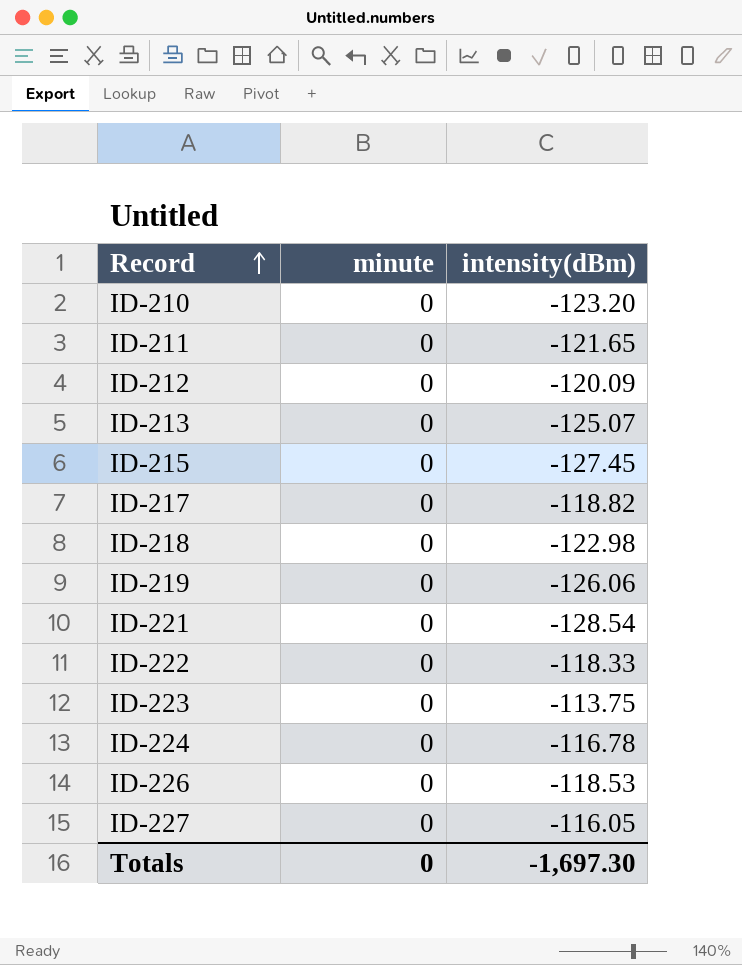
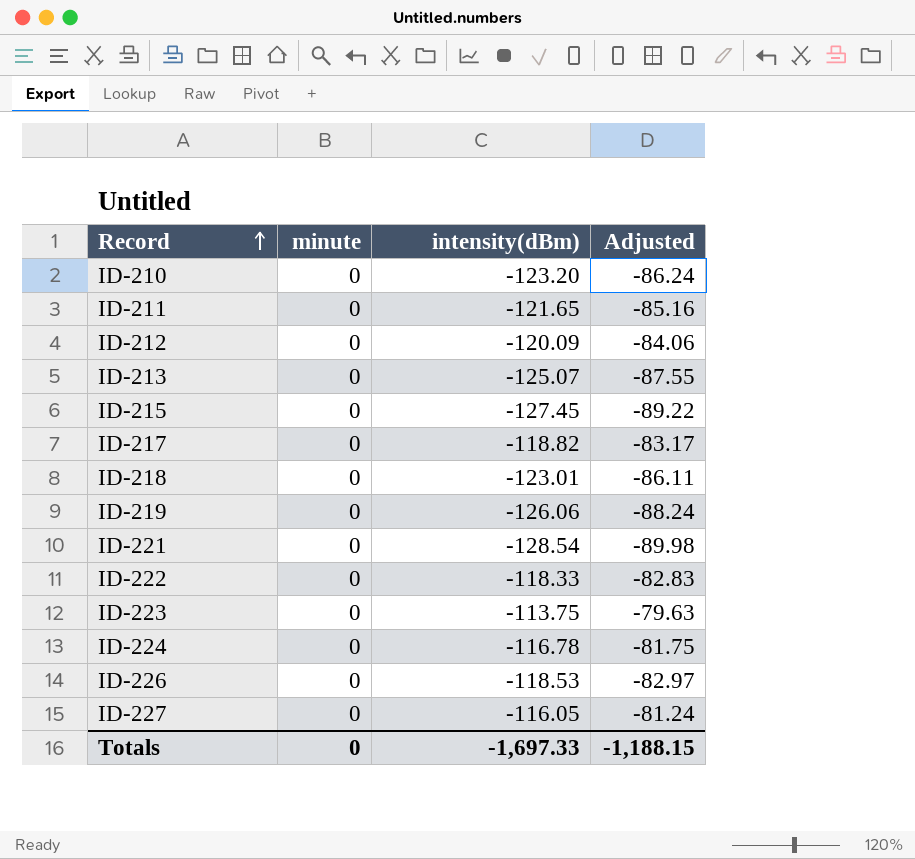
column Adjusted | formula: none -> [intensity(dBm)] * 0.7
ID-218 | intensity(dBm): -122.98 -> -123.01
Totals | intensity(dBm): -1,697.30 -> -1,697.33

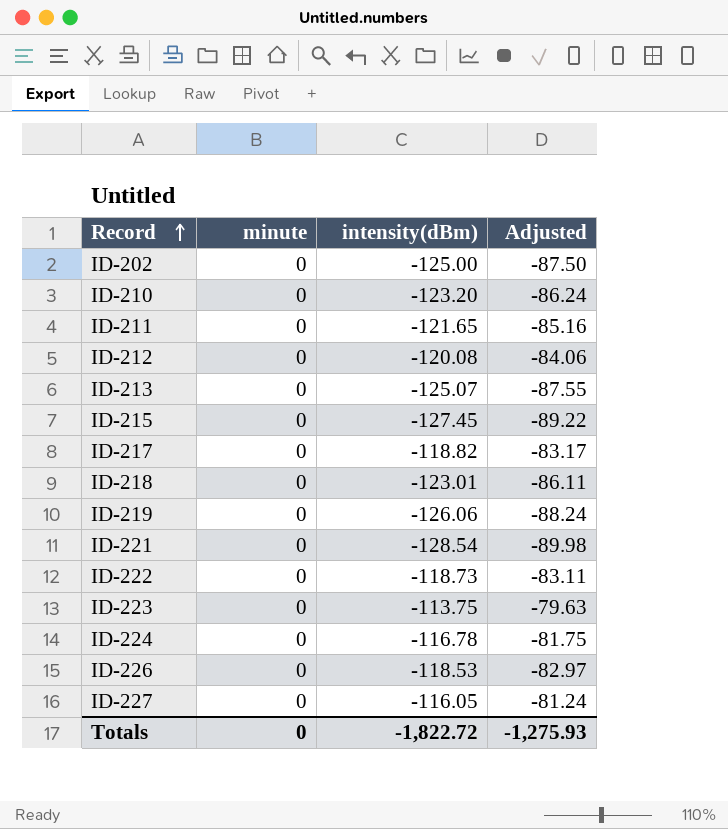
row ID-202: none -> 0 | -125.00 | -87.50
ID-212 | intensity(dBm): -120.09 -> -120.08
ID-222 | intensity(dBm): -118.33 -> -118.73
ID-222 | Adjusted: -82.83 -> -83.11
Totals | intensity(dBm): -1,697.33 -> -1,822.72
Totals | Adjusted: -1,188.15 -> -1,275.93

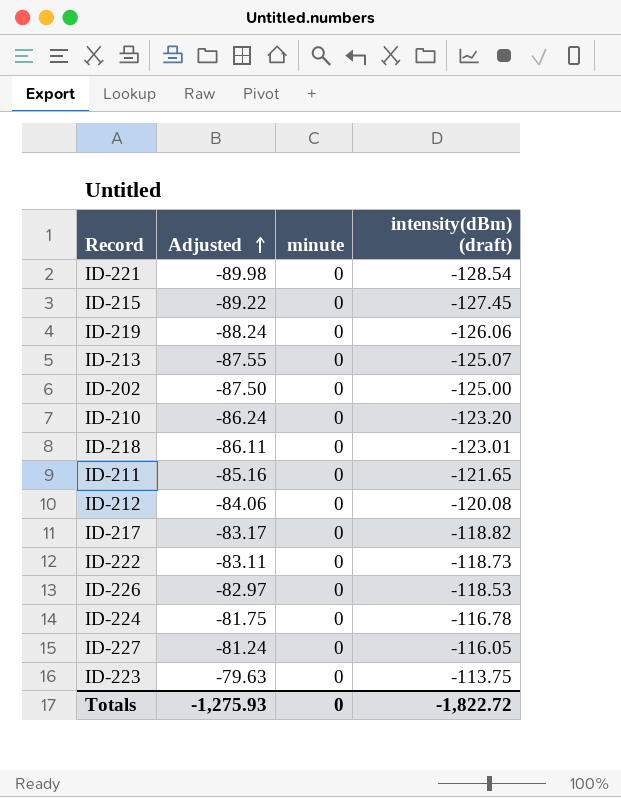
row order: Record ascending -> Adjusted ascending
column Adjusted | position: 4 -> 2
column name: intensity(dBm) -> intensity(dBm) (draft)

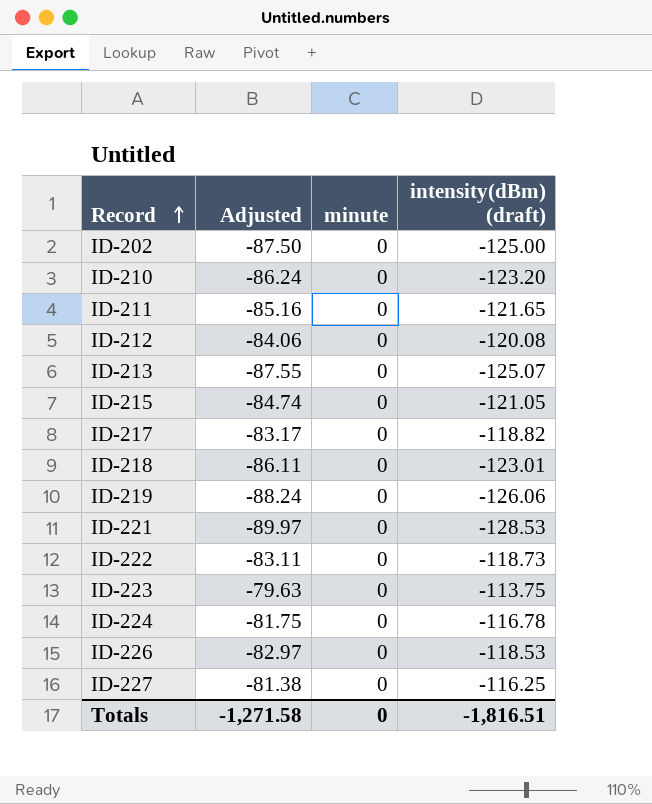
row order: Adjusted ascending -> Record ascending
ID-215 | Adjusted: -89.22 -> -84.74
ID-215 | intensity(dBm) (draft): -127.45 -> -121.05
ID-221 | Adjusted: -89.98 -> -89.97
ID-221 | intensity(dBm) (draft): -128.54 -> -128.53
ID-227 | Adjusted: -81.24 -> -81.38
ID-227 | intensity(dBm) (draft): -116.05 -> -116.25
Totals | Adjusted: -1,275.93 -> -1,271.58
Totals | intensity(dBm) (draft): -1,822.72 -> -1,816.51

